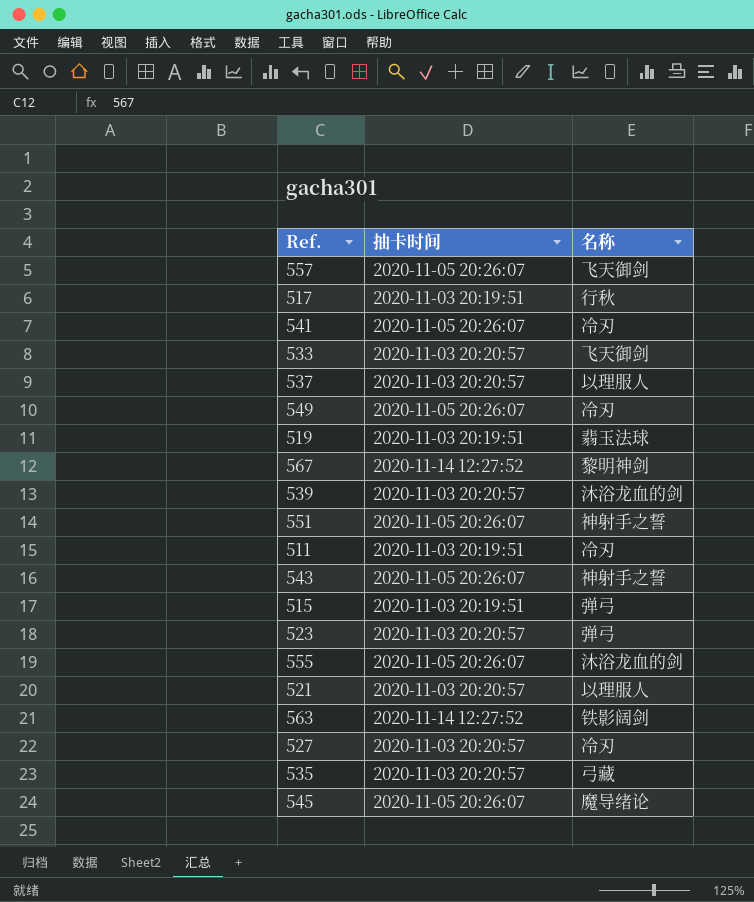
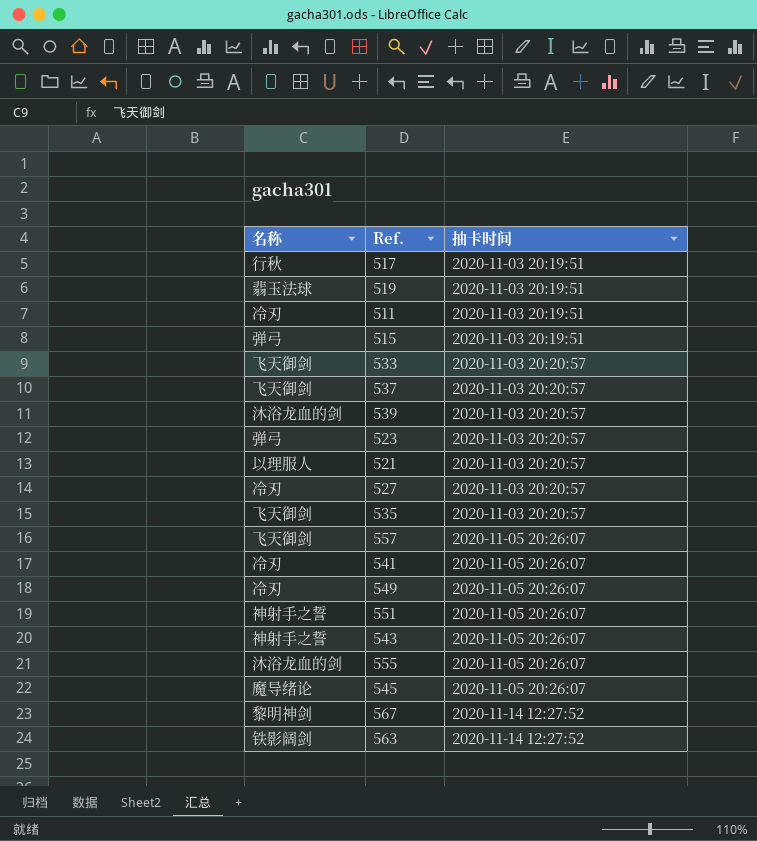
row order: none -> 抽卡时间 ascending
column 名称 | position: 3 -> 1
537 | 名称: 以理服人 -> 飞天御剑
535 | 名称: 弓藏 -> 飞天御剑

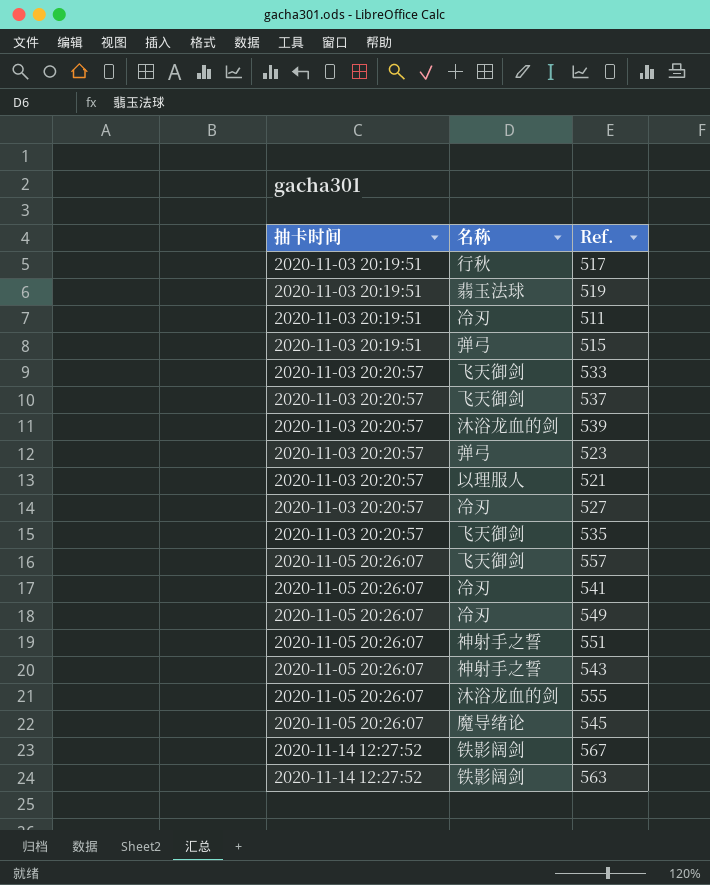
column 抽卡时间 | position: 3 -> 1
567 | 名称: 黎明神剑 -> 铁影阔剑

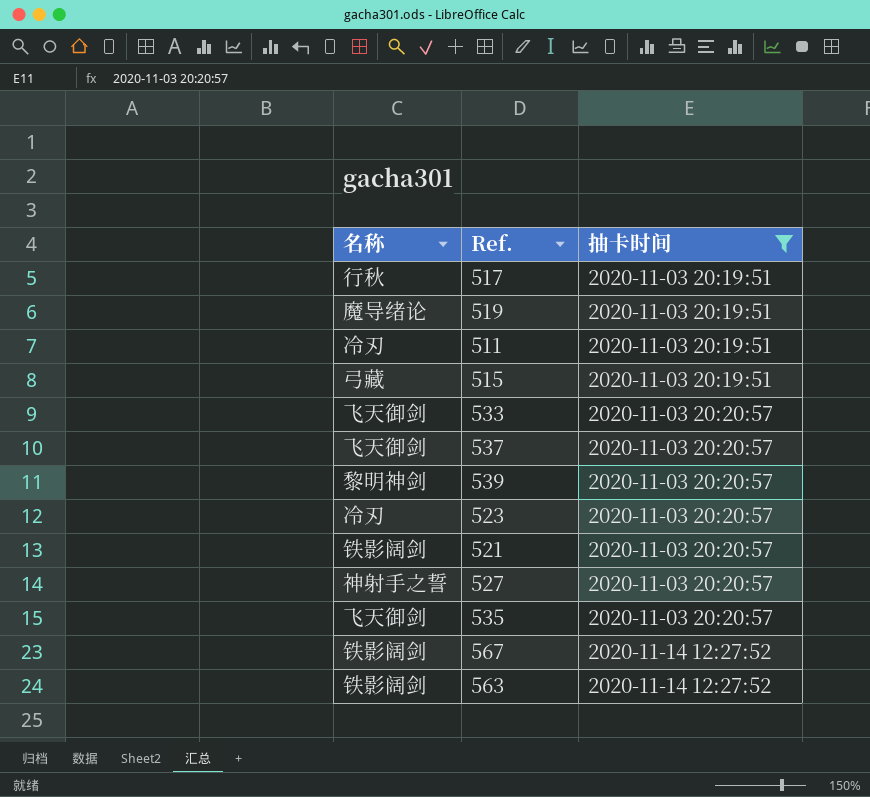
filter: none -> 抽卡时间 != 2020-11-05 20:26:07
column 抽卡时间 | position: 1 -> 3
519 | 名称: 翡玉法球 -> 魔导绪论
515 | 名称: 弹弓 -> 弓藏
539 | 名称: 沐浴龙血的剑 -> 黎明神剑
523 | 名称: 弹弓 -> 冷刃
521 | 名称: 以理服人 -> 铁影阔剑
527 | 名称: 冷刃 -> 神射手之誓

